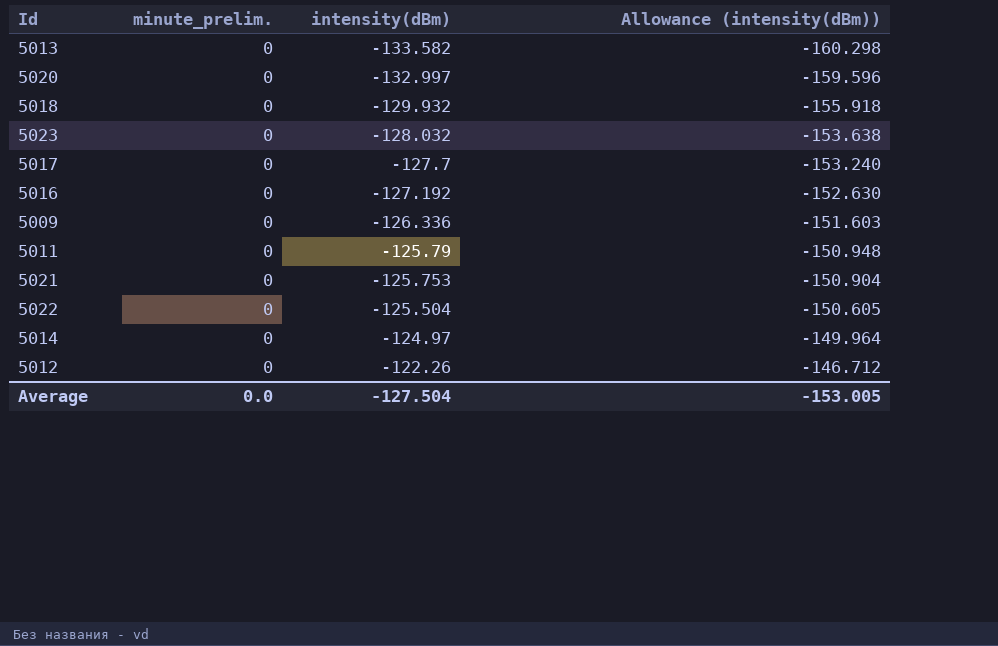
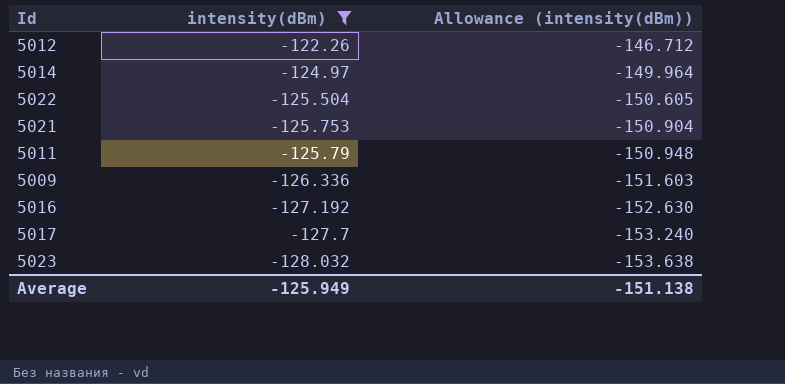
filter: none -> intensity(dBm) >= -128.032
row order: intensity(dBm) ascending -> intensity(dBm) descending
column minute_prelim. | position: 2 -> none
Average | intensity(dBm): -127.504 -> -125.949
Average | Allowance (intensity(dBm)): -153.005 -> -151.138

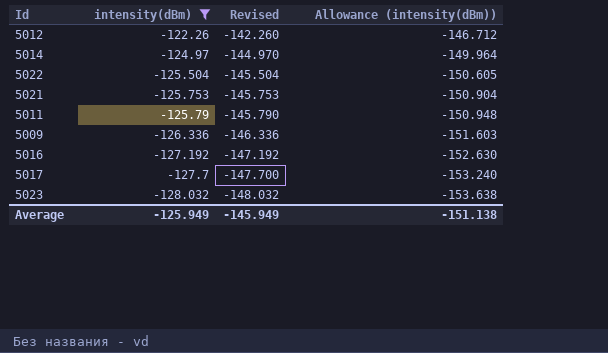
column Revised | formula: none -> [intensity(dBm)] - 20

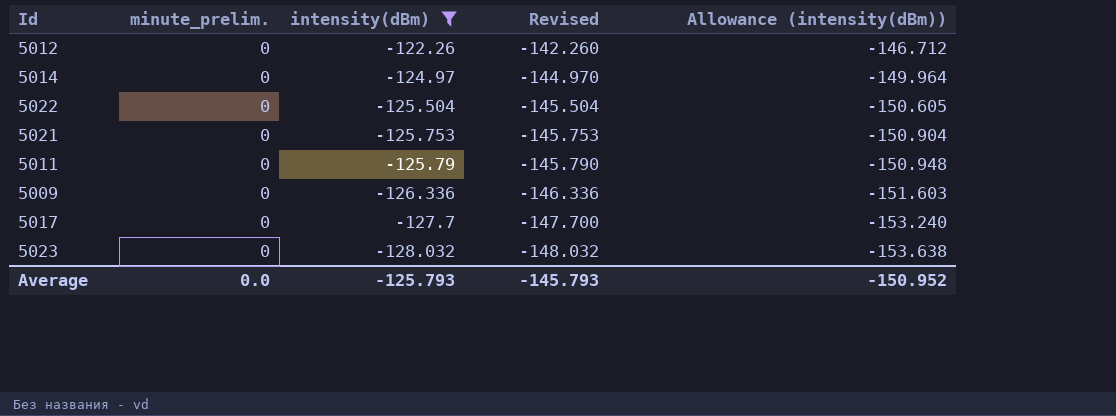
column minute_prelim. | position: none -> 2
row 5016: -127.192 | -147.192 | -152.630 -> none
Average | intensity(dBm): -125.949 -> -125.793
Average | Revised: -145.949 -> -145.793
Average | Allowance (intensity(dBm)): -151.138 -> -150.952

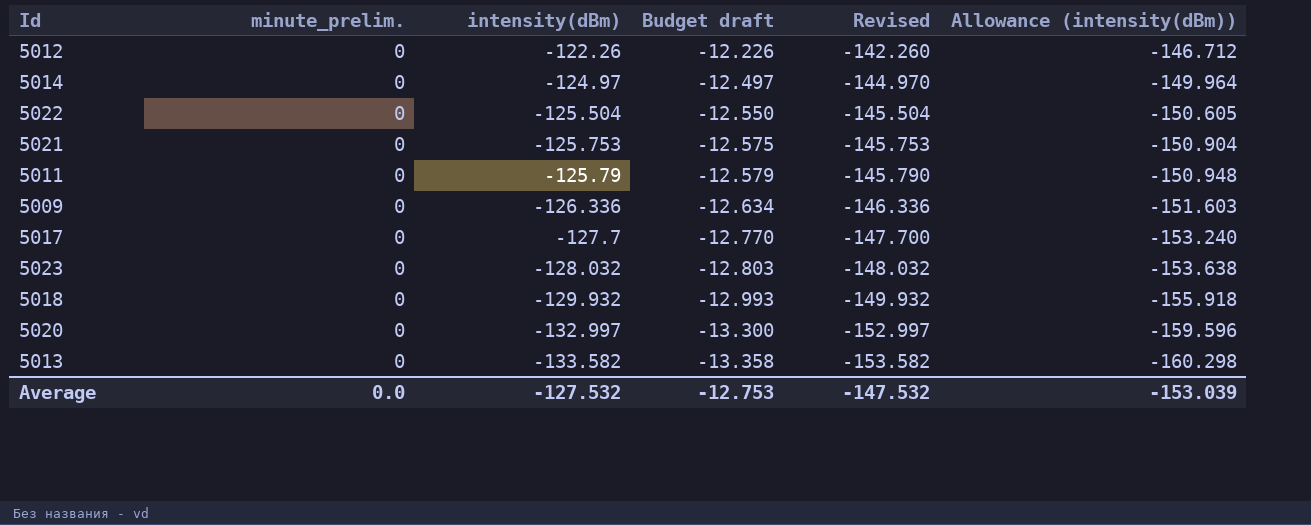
filter: intensity(dBm) >= -128.032 -> none
column Budget draft | formula: none -> [intensity(dBm)] * 0.1
Average | intensity(dBm): -125.793 -> -127.532
Average | Revised: -145.793 -> -147.532
Average | Allowance (intensity(dBm)): -150.952 -> -153.039

